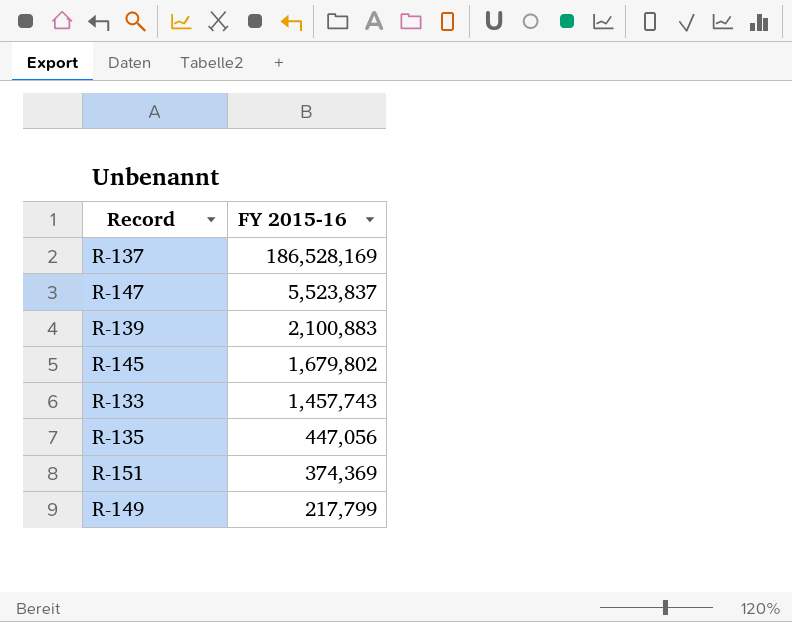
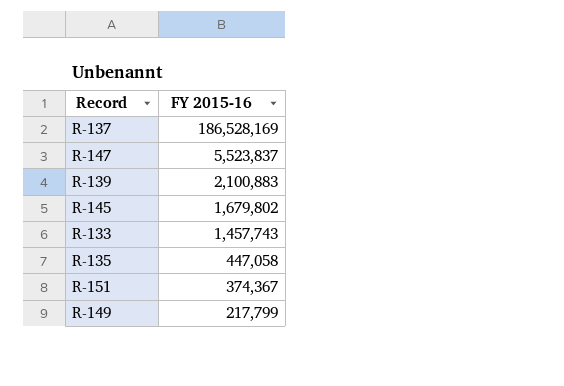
R-135 | FY 2015-16: 447,056 -> 447,058
R-151 | FY 2015-16: 374,369 -> 374,367

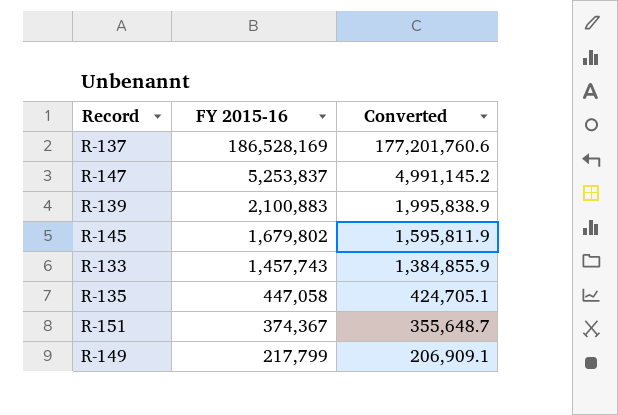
column Converted | formula: none -> [FY 2015-16] * 0.95
R-147 | FY 2015-16: 5,523,837 -> 5,253,837

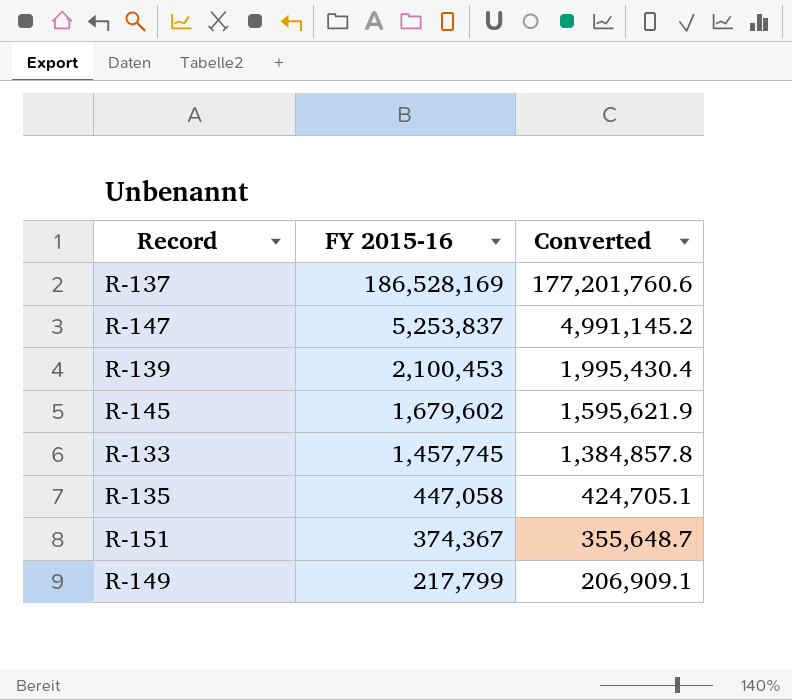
R-139 | FY 2015-16: 2,100,883 -> 2,100,453
R-139 | Converted: 1,995,838.9 -> 1,995,430.4
R-145 | FY 2015-16: 1,679,802 -> 1,679,602
R-145 | Converted: 1,595,811.9 -> 1,595,621.9
R-133 | FY 2015-16: 1,457,743 -> 1,457,745
R-133 | Converted: 1,384,855.9 -> 1,384,857.8

